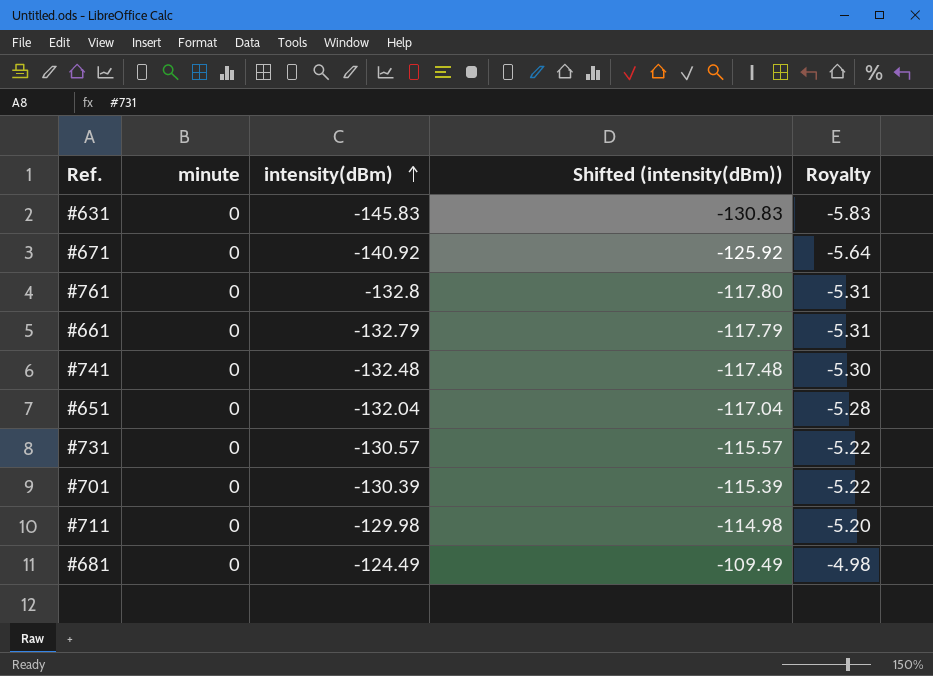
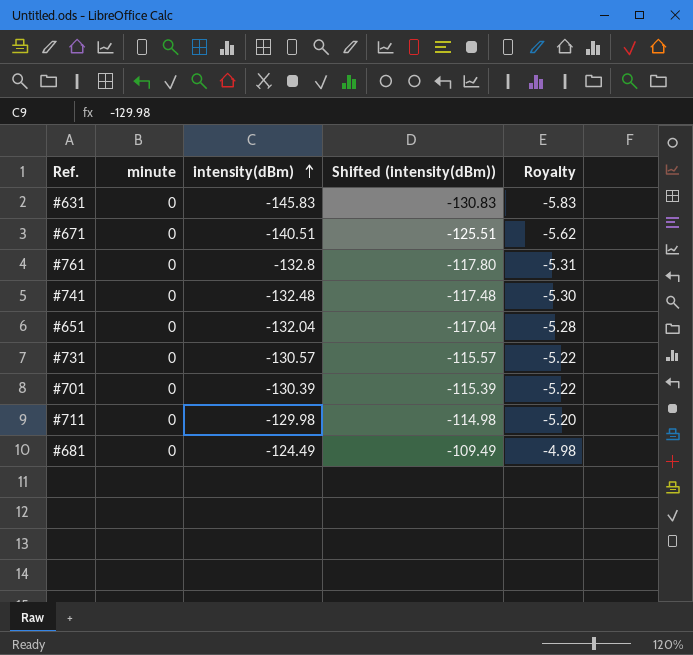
row #661: 0 | -132.79 | -117.79 | -5.31 -> none
#671 | intensity(dBm): -140.92 -> -140.51
#671 | Shifted (intensity(dBm)): -125.92 -> -125.51
#671 | Royalty: -5.64 -> -5.62

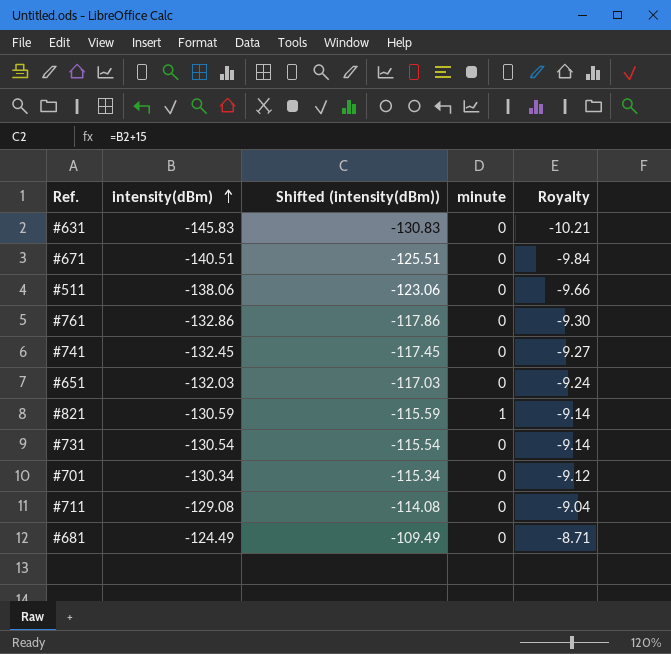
column minute | position: 2 -> 4
column Royalty | formula: [intensity(dBm)] * 0.04 -> [intensity(dBm)] * 0.07
row #511: none -> -138.06 | -123.06 | 0 | -9.66
#761 | intensity(dBm): -132.8 -> -132.86
#761 | Shifted (intensity(dBm)): -117.80 -> -117.86
#741 | intensity(dBm): -132.48 -> -132.45
#741 | Shifted (intensity(dBm)): -117.48 -> -117.45
#651 | intensity(dBm): -132.04 -> -132.03
#651 | Shifted (intensity(dBm)): -117.04 -> -117.03
row #821: none -> -130.59 | -115.59 | 1 | -9.14
#731 | intensity(dBm): -130.57 -> -130.54
#731 | Shifted (intensity(dBm)): -115.57 -> -115.54
#701 | intensity(dBm): -130.39 -> -130.34
#701 | Shifted (intensity(dBm)): -115.39 -> -115.34
#711 | intensity(dBm): -129.98 -> -129.08
#711 | Shifted (intensity(dBm)): -114.98 -> -114.08

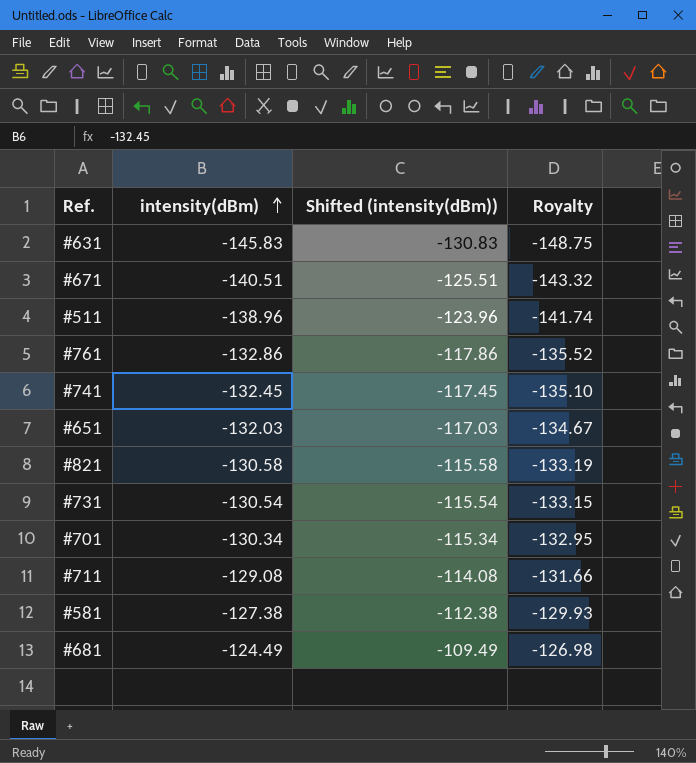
column minute | position: 4 -> none
column Royalty | formula: [intensity(dBm)] * 0.07 -> [intensity(dBm)] * 1.02
#511 | intensity(dBm): -138.06 -> -138.96
#511 | Shifted (intensity(dBm)): -123.06 -> -123.96
#821 | intensity(dBm): -130.59 -> -130.58
#821 | Shifted (intensity(dBm)): -115.59 -> -115.58
row #581: none -> -127.38 | -112.38 | -129.93

